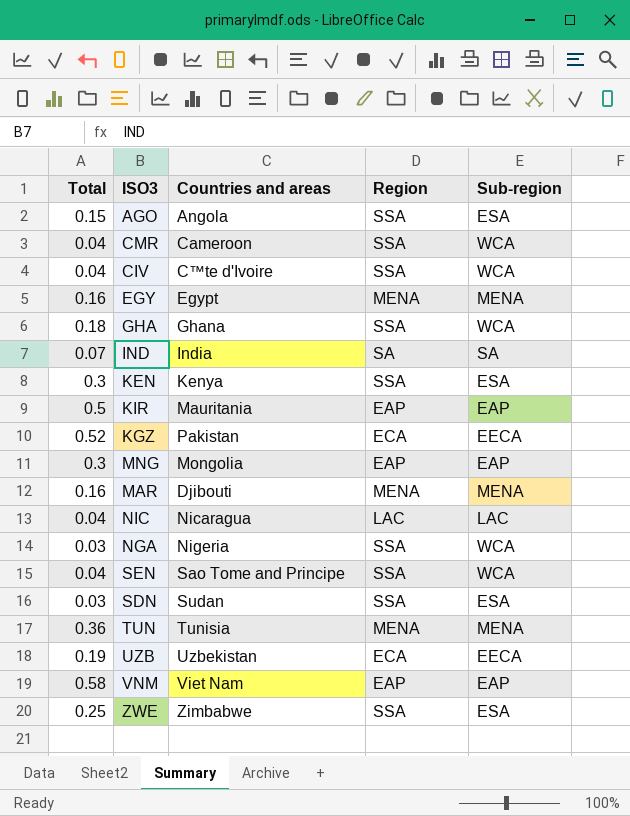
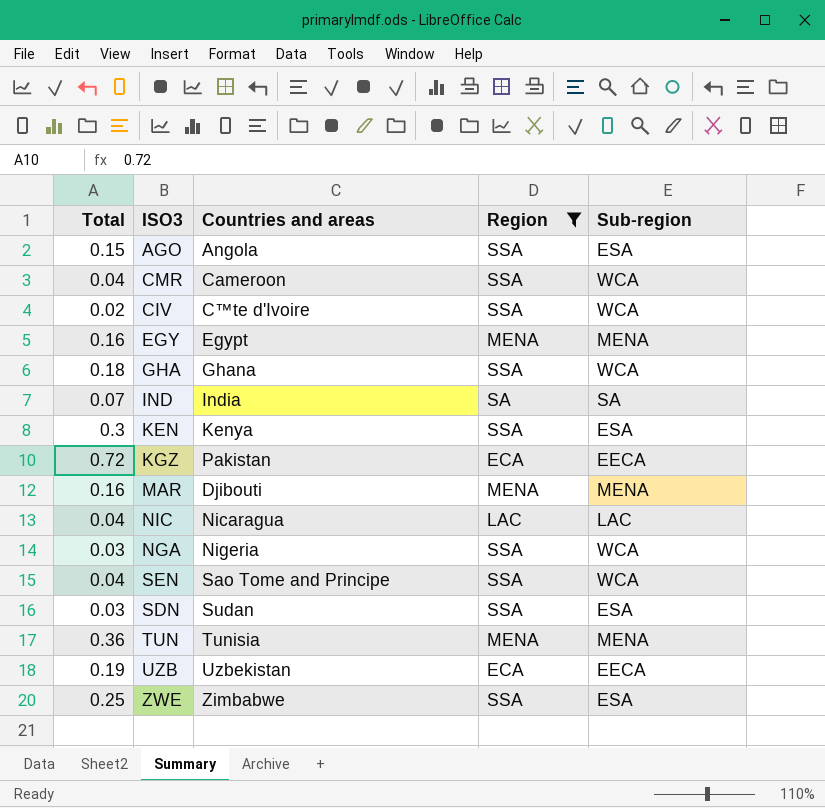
filter: none -> Region != EAP
CIV | Total: 0.04 -> 0.02
KGZ | Total: 0.52 -> 0.72

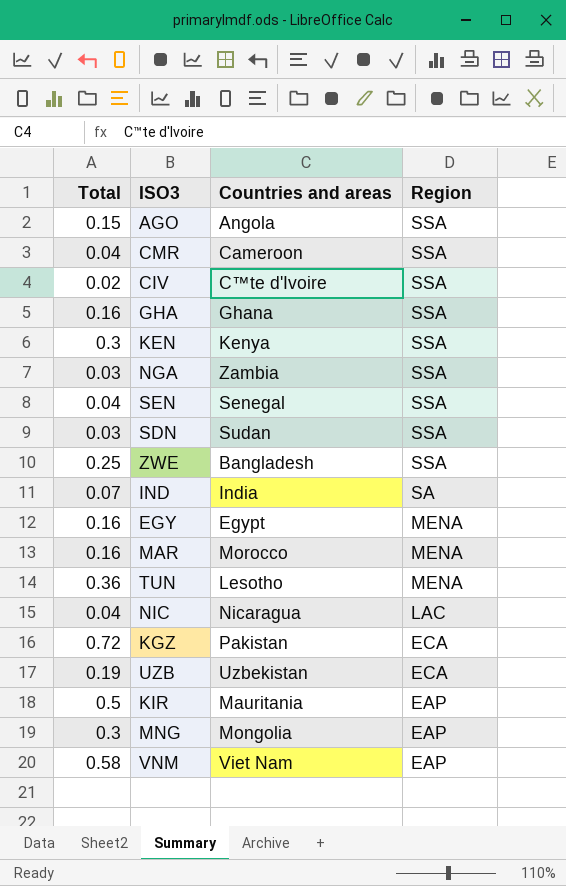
filter: Region != EAP -> none
row order: none -> Region descending
column Sub-region | position: 5 -> none
GHA | Total: 0.18 -> 0.16
NGA | Countries and areas: Nigeria -> Zambia
SEN | Countries and areas: Sao Tome and Principe -> Senegal
ZWE | Countries and areas: Zimbabwe -> Bangladesh
MAR | Countries and areas: Djibouti -> Morocco
TUN | Countries and areas: Tunisia -> Lesotho

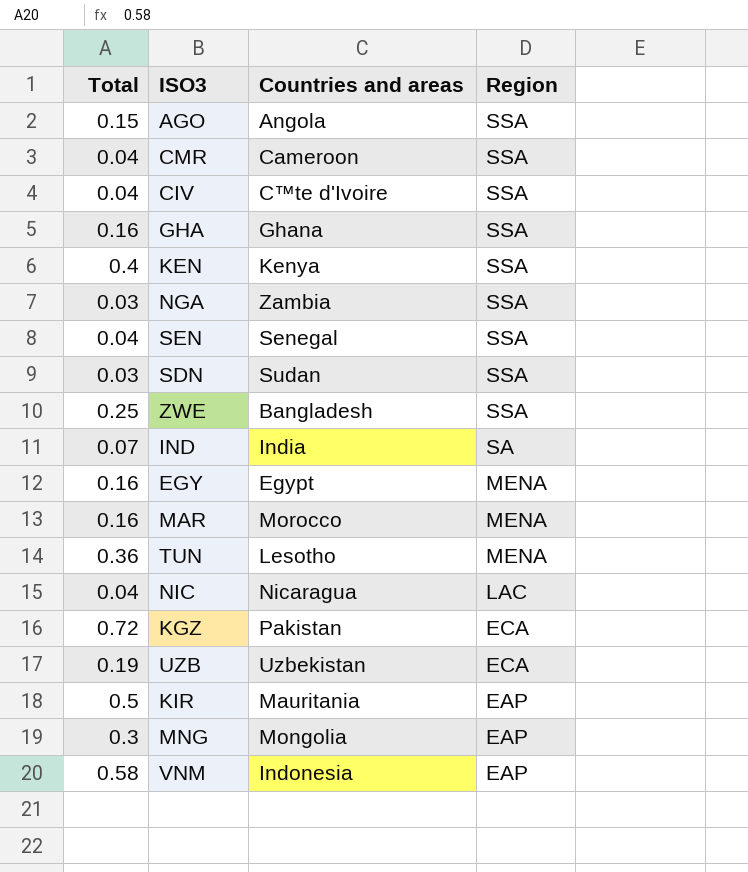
CIV | Total: 0.02 -> 0.04
KEN | Total: 0.3 -> 0.4
VNM | Countries and areas: Viet Nam -> Indonesia

